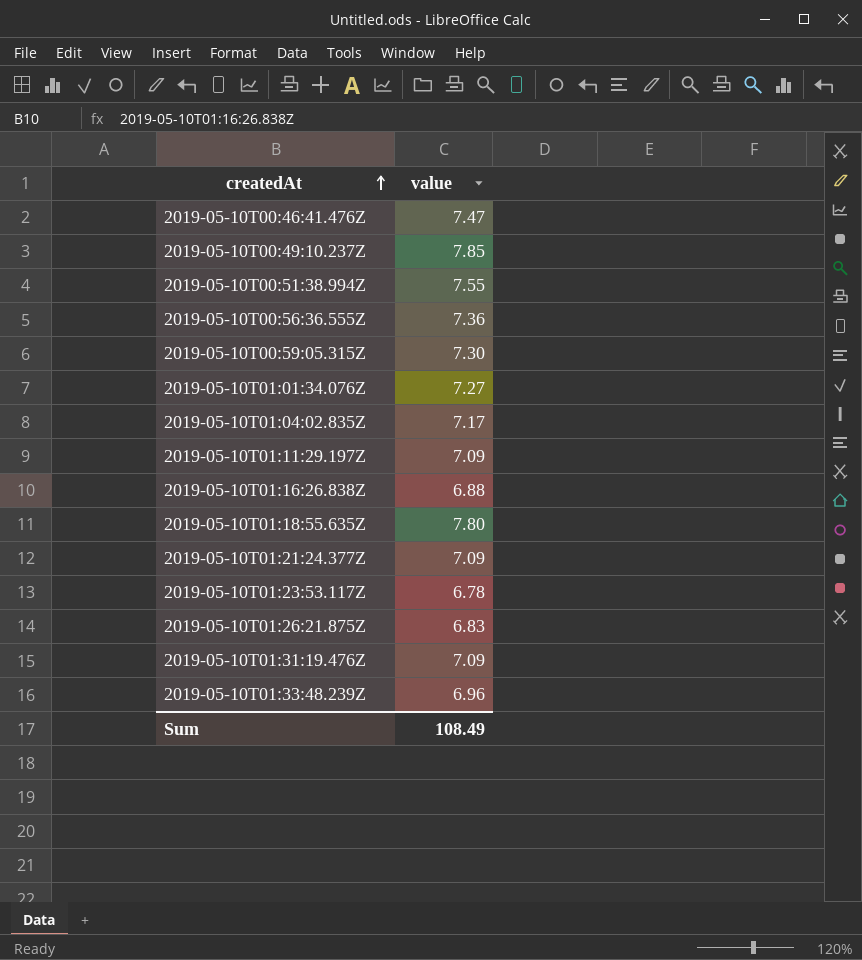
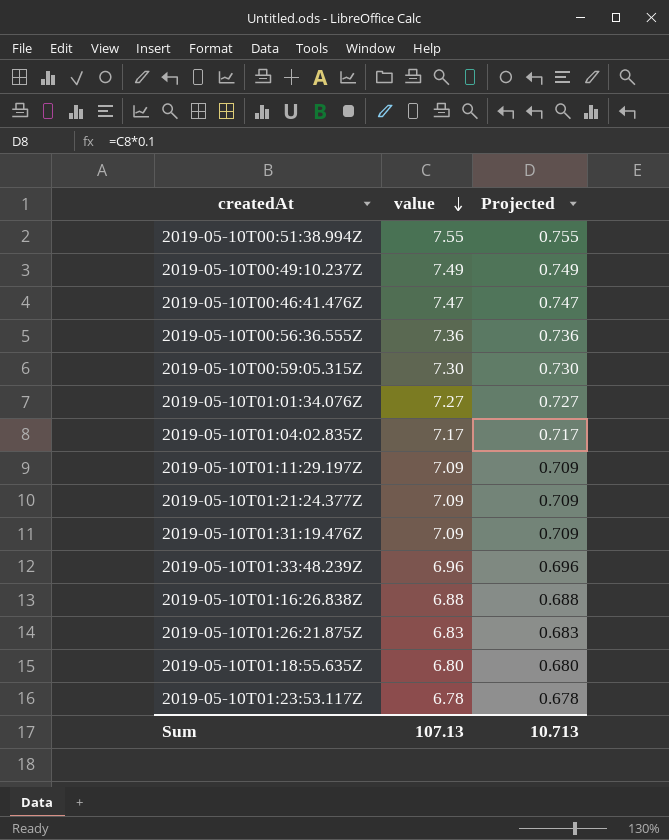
row order: createdAt ascending -> value descending
column Projected | formula: none -> [value] * 0.1
2019-05-10T00:49:10.237Z | value: 7.85 -> 7.49
2019-05-10T01:18:55.635Z | value: 7.80 -> 6.80
Sum | value: 108.49 -> 107.13

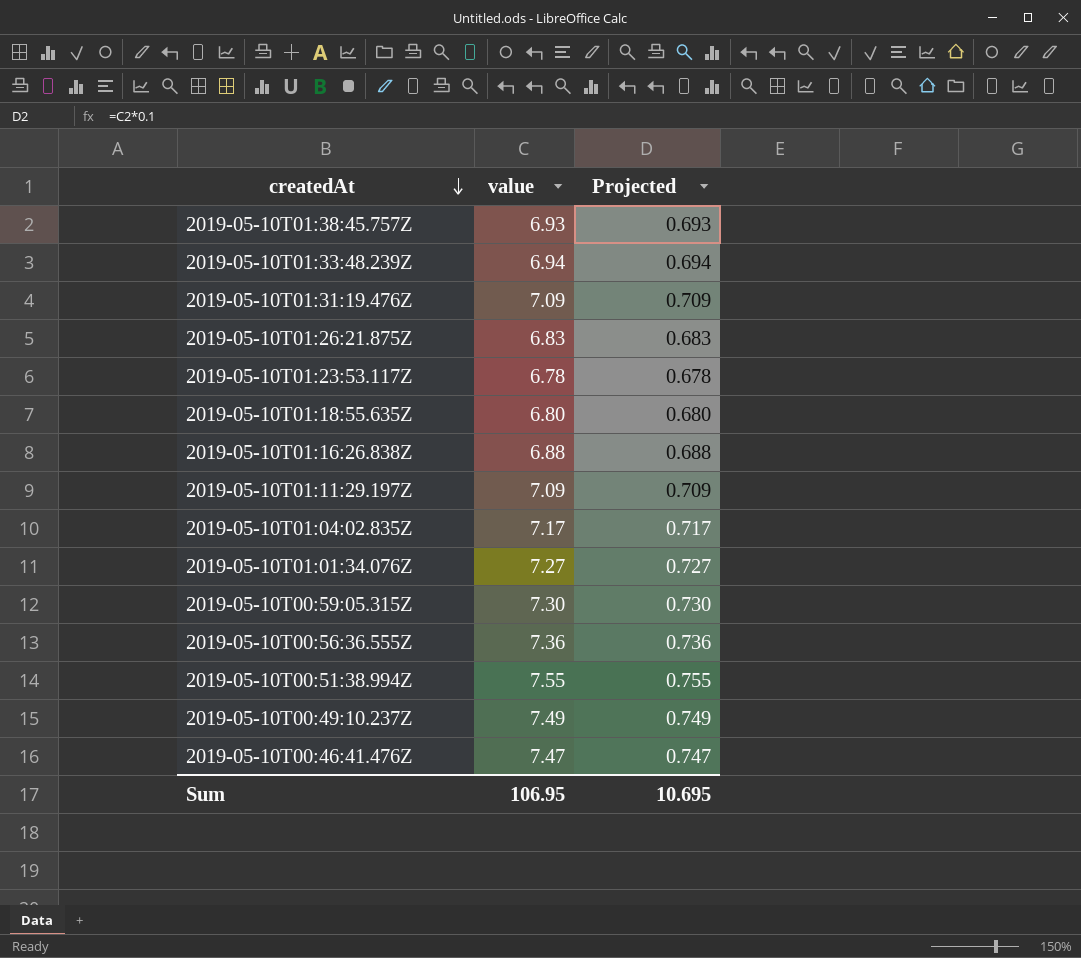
row order: value descending -> createdAt descending
row 2019-05-10T01:21:24.377Z: 7.09 | 0.709 -> none
row 2019-05-10T01:38:45.757Z: none -> 6.93 | 0.693
2019-05-10T01:33:48.239Z | value: 6.96 -> 6.94
2019-05-10T01:33:48.239Z | Projected: 0.696 -> 0.694
Sum | value: 107.13 -> 106.95
Sum | Projected: 10.713 -> 10.695

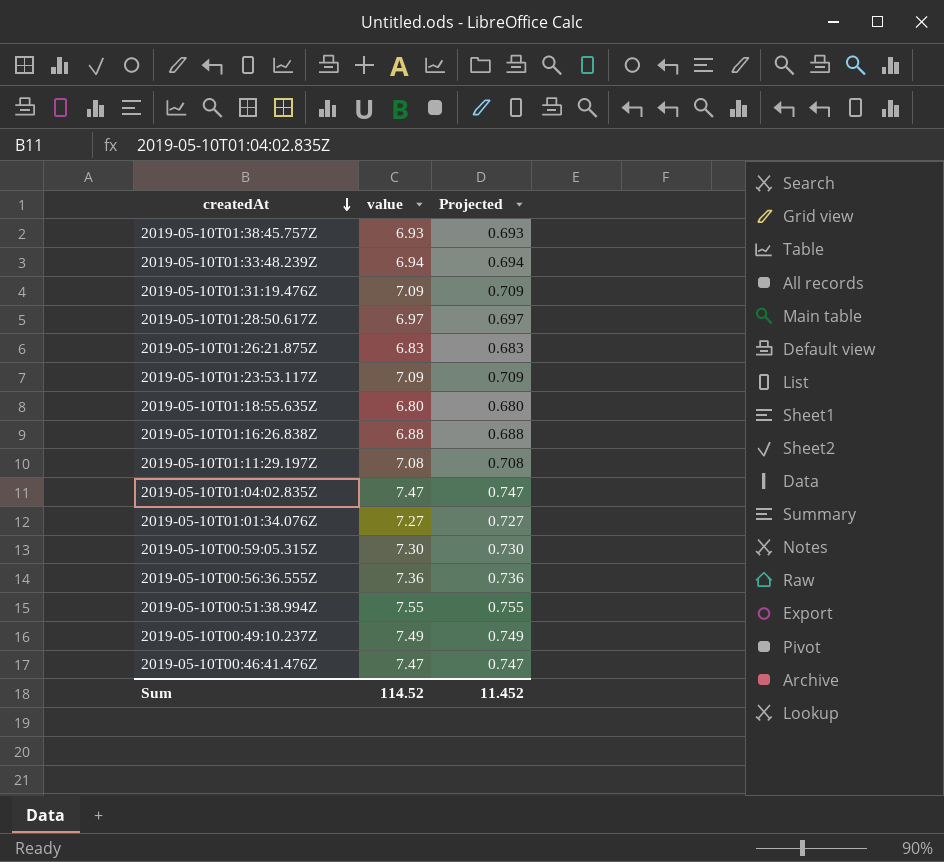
row 2019-05-10T01:28:50.617Z: none -> 6.97 | 0.697
2019-05-10T01:23:53.117Z | value: 6.78 -> 7.09
2019-05-10T01:23:53.117Z | Projected: 0.678 -> 0.709
2019-05-10T01:11:29.197Z | value: 7.09 -> 7.08
2019-05-10T01:11:29.197Z | Projected: 0.709 -> 0.708
2019-05-10T01:04:02.835Z | value: 7.17 -> 7.47
2019-05-10T01:04:02.835Z | Projected: 0.717 -> 0.747
Sum | value: 106.95 -> 114.52
Sum | Projected: 10.695 -> 11.452

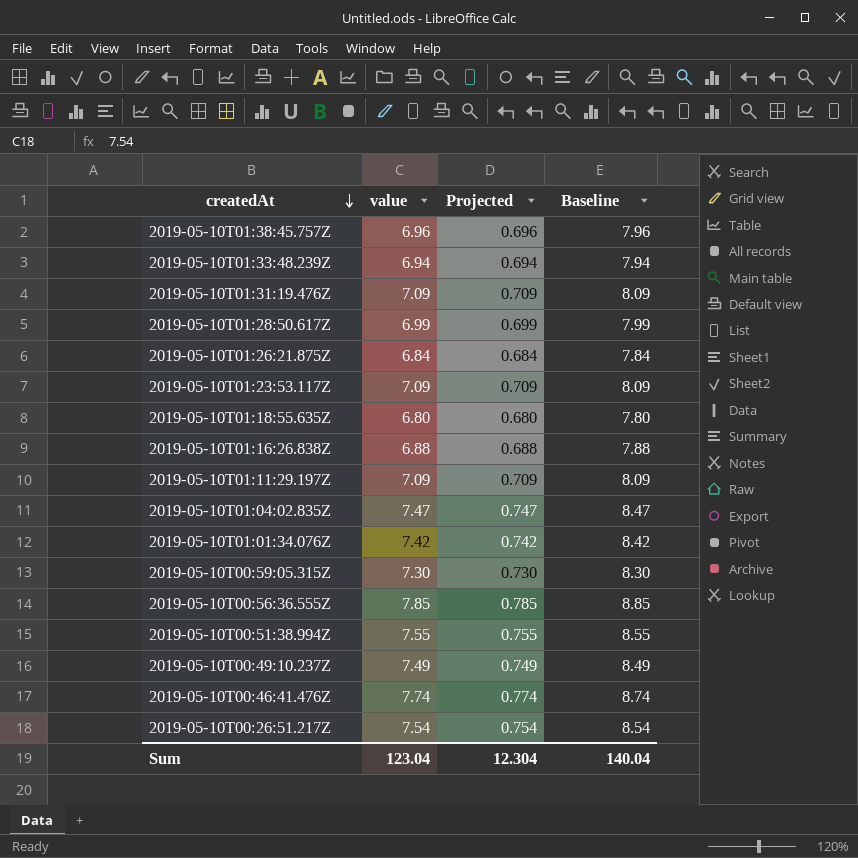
column Baseline | formula: none -> [value] + 1
2019-05-10T01:38:45.757Z | value: 6.93 -> 6.96
2019-05-10T01:38:45.757Z | Projected: 0.693 -> 0.696
2019-05-10T01:28:50.617Z | value: 6.97 -> 6.99
2019-05-10T01:28:50.617Z | Projected: 0.697 -> 0.699
2019-05-10T01:26:21.875Z | value: 6.83 -> 6.84
2019-05-10T01:26:21.875Z | Projected: 0.683 -> 0.684
2019-05-10T01:11:29.197Z | value: 7.08 -> 7.09
2019-05-10T01:11:29.197Z | Projected: 0.708 -> 0.709
2019-05-10T01:01:34.076Z | value: 7.27 -> 7.42
2019-05-10T01:01:34.076Z | Projected: 0.727 -> 0.742
2019-05-10T00:56:36.555Z | value: 7.36 -> 7.85
2019-05-10T00:56:36.555Z | Projected: 0.736 -> 0.785
2019-05-10T00:46:41.476Z | value: 7.47 -> 7.74
2019-05-10T00:46:41.476Z | Projected: 0.747 -> 0.774
row 2019-05-10T00:26:51.217Z: none -> 7.54 | 0.754 | 8.54
Sum | value: 114.52 -> 123.04
Sum | Projected: 11.452 -> 12.304

